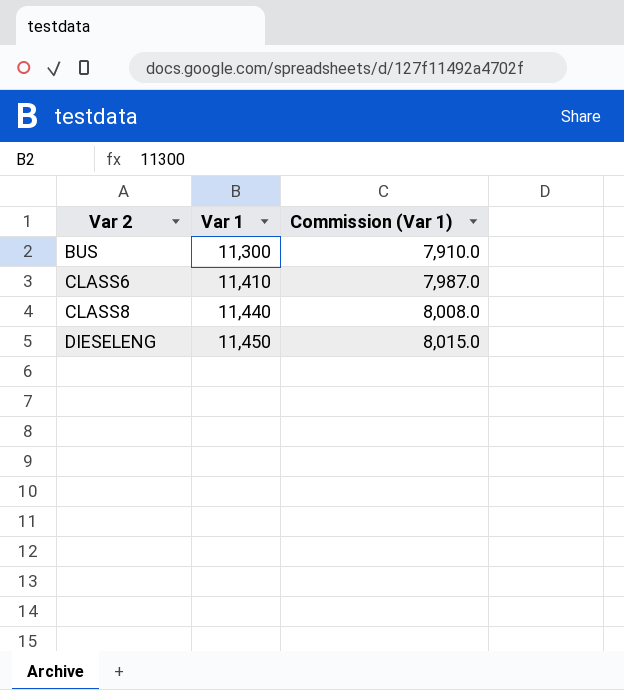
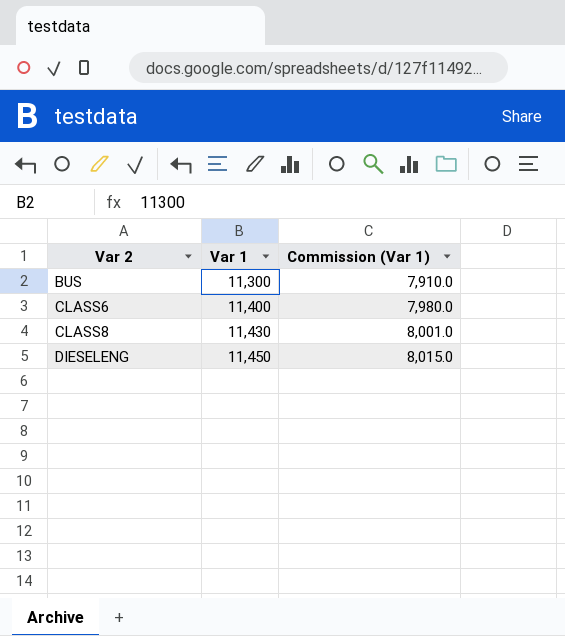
CLASS6 | Var 1: 11,410 -> 11,400
CLASS6 | Commission (Var 1): 7,987.0 -> 7,980.0
CLASS8 | Var 1: 11,440 -> 11,430
CLASS8 | Commission (Var 1): 8,008.0 -> 8,001.0

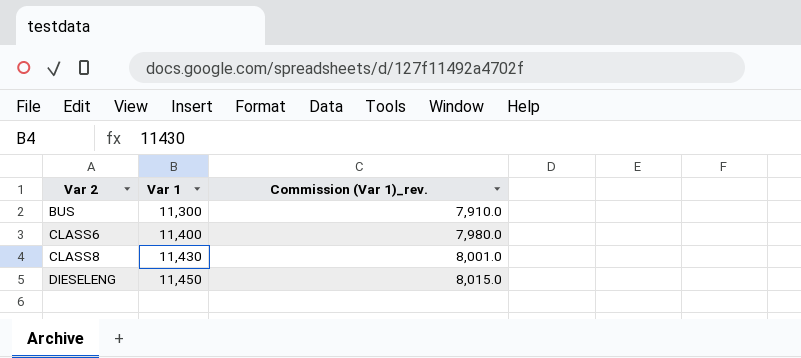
column name: Commission (Var 1) -> Commission (Var 1)_rev.

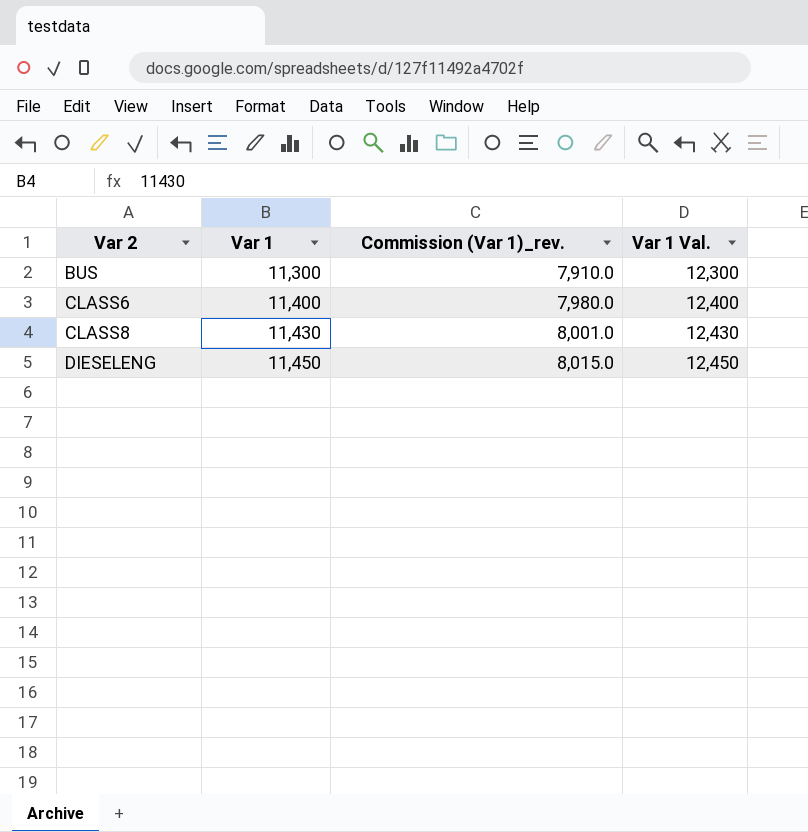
column Var 1 Val. | formula: none -> [Var 1] + 1000

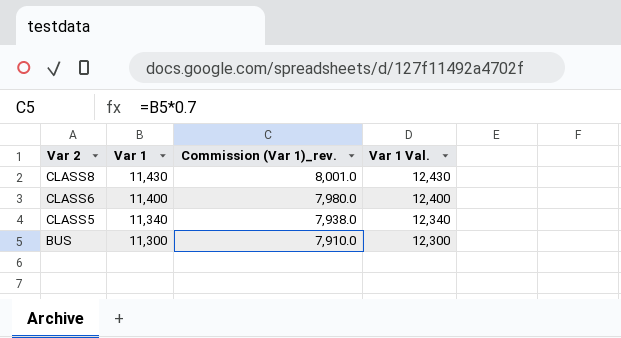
row order: Var 2 ascending -> Var 2 descending
row DIESELENG: 11,450 | 8,015.0 | 12,450 -> none
row CLASS5: none -> 11,340 | 7,938.0 | 12,340

